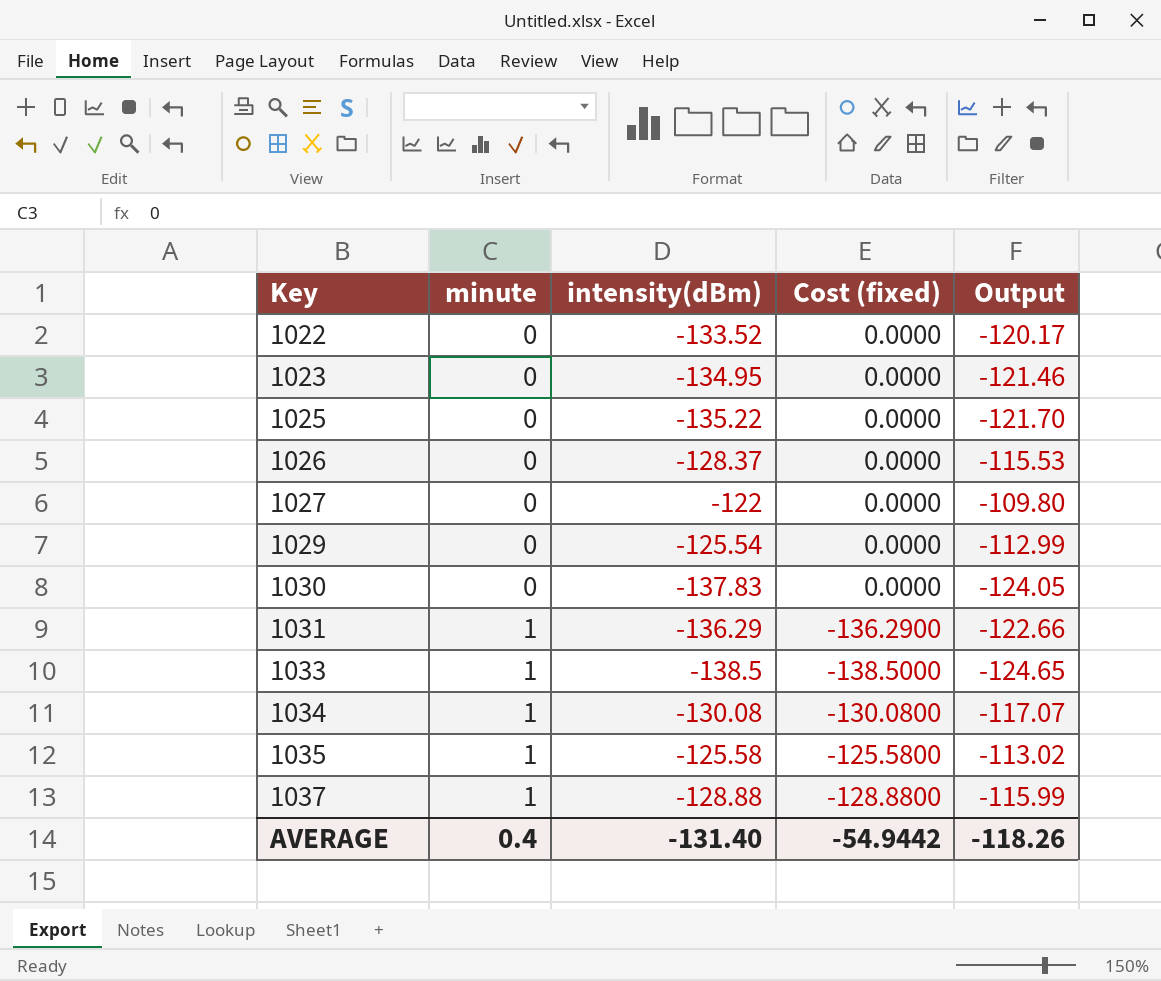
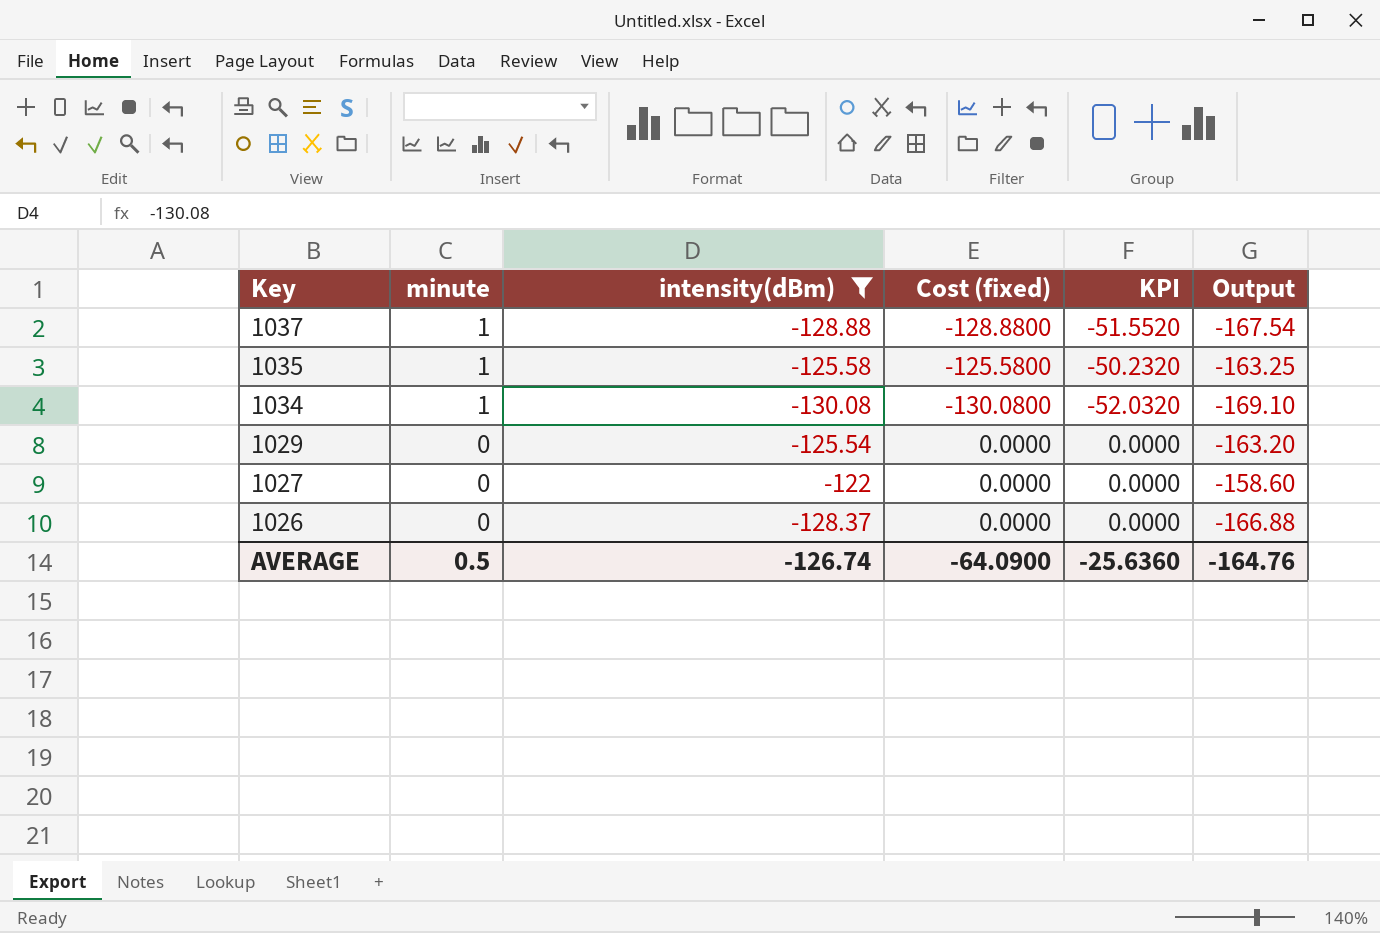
filter: none -> intensity(dBm) >= -130.08
row order: Key ascending -> Key descending
column KPI | formula: none -> [Cost (fixed)] * 0.4
column Output | formula: [intensity(dBm)] * 0.9 -> [intensity(dBm)] * 1.3
AVERAGE | minute: 0.4 -> 0.5
AVERAGE | intensity(dBm): -131.40 -> -126.74
AVERAGE | Cost (fixed): -54.9442 -> -64.0900
AVERAGE | Output: -118.26 -> -164.76

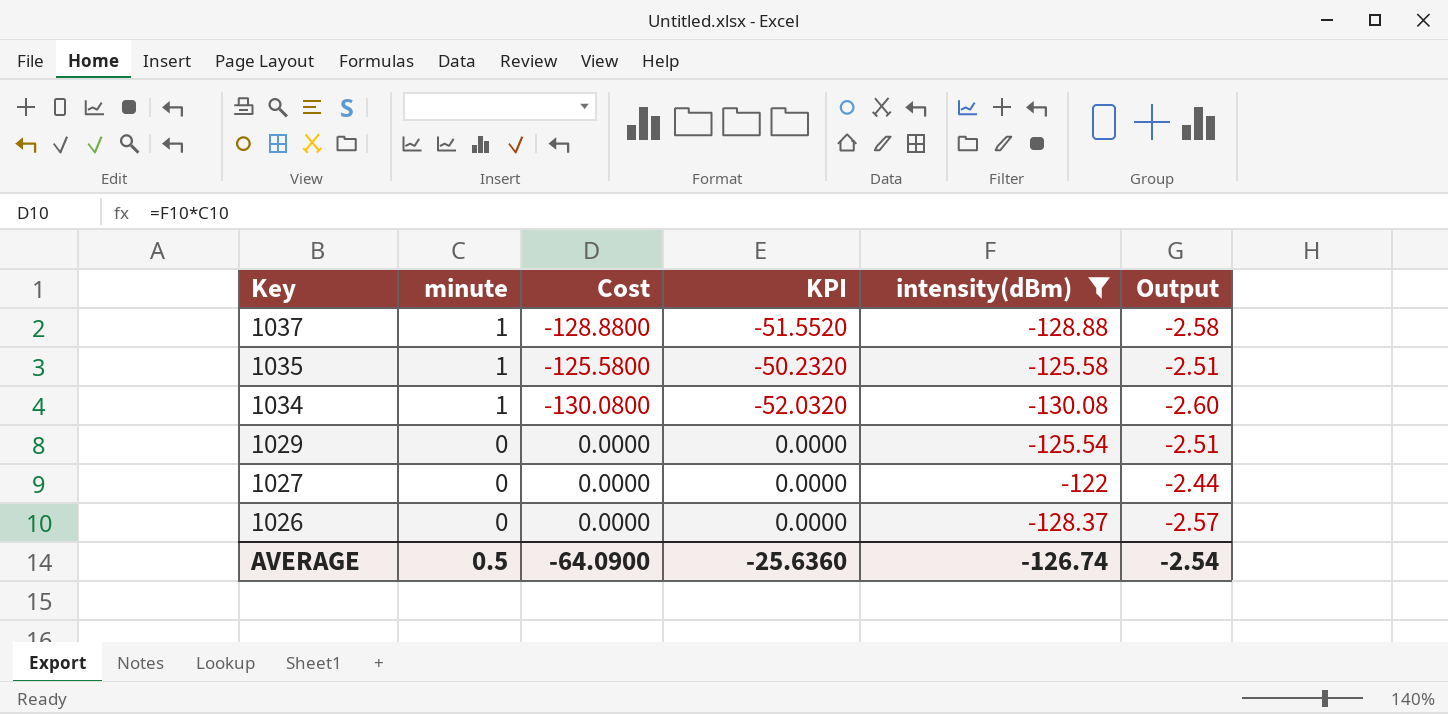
column name: Cost (fixed) -> Cost
column intensity(dBm) | position: 3 -> 5
column Output | formula: [intensity(dBm)] * 1.3 -> [intensity(dBm)] * 0.02
AVERAGE | Output: -164.76 -> -2.54

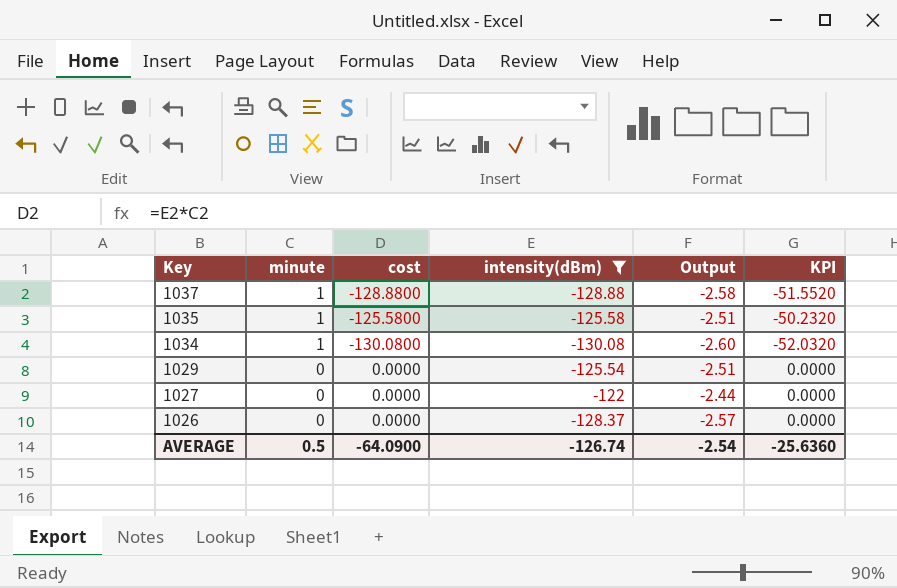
column name: Cost -> cost
column KPI | position: 4 -> 6

